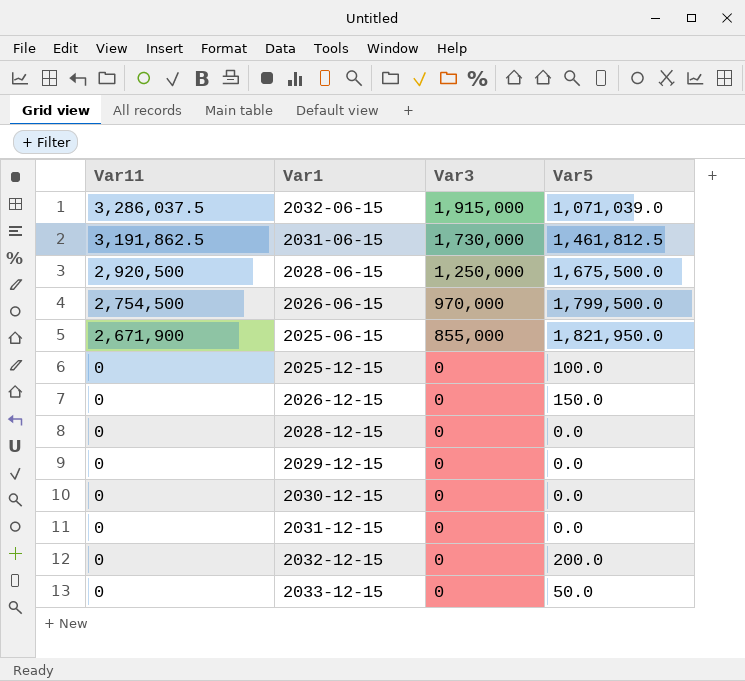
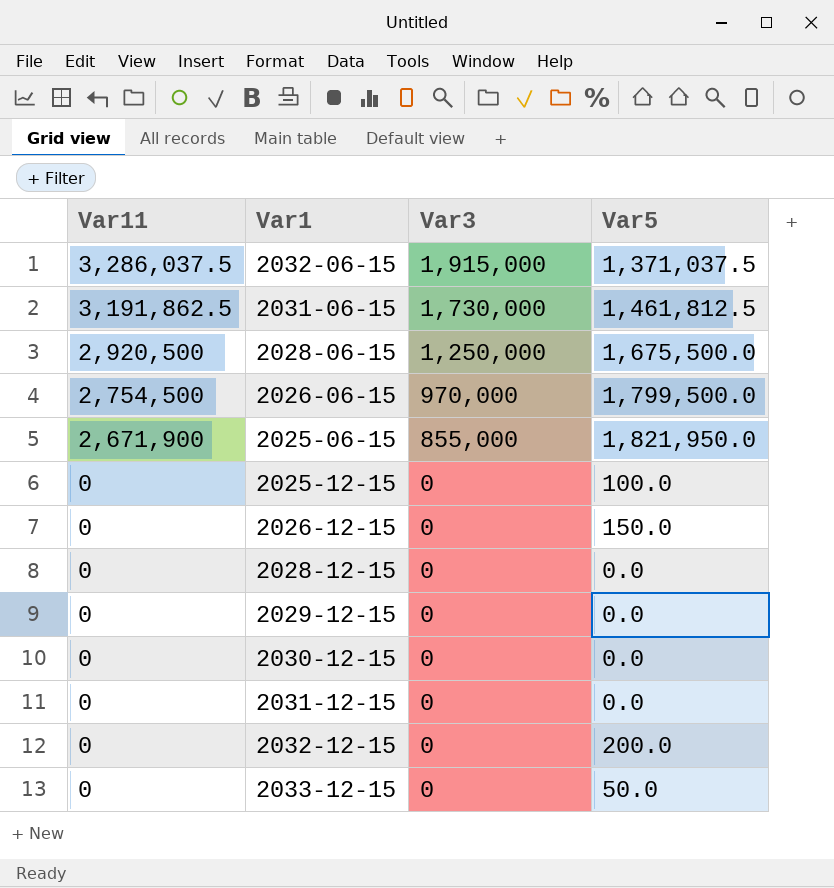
2032-06-15 | Var5: 1,071,039.0 -> 1,371,037.5

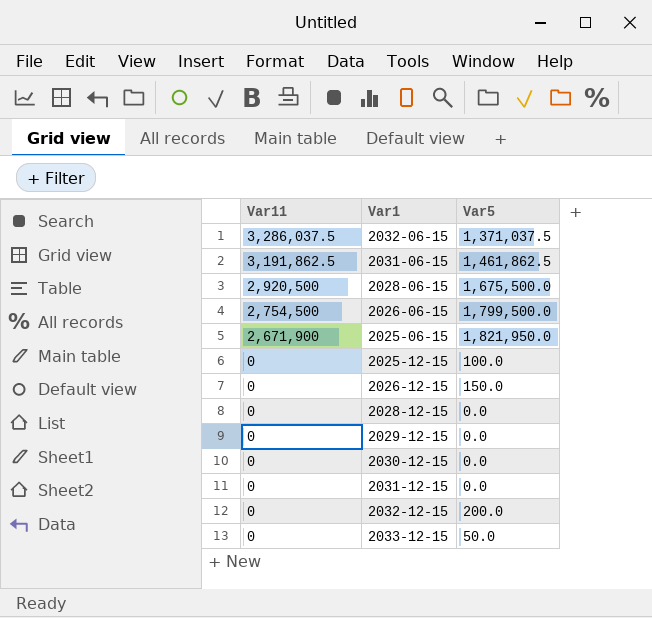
column Var3 | position: 3 -> none
2031-06-15 | Var5: 1,461,812.5 -> 1,461,862.5

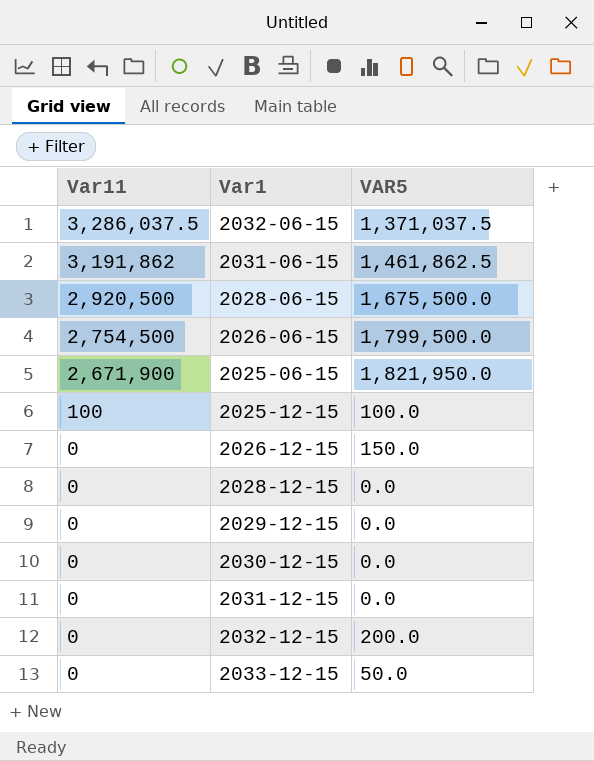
column name: Var5 -> VAR5
2031-06-15 | Var11: 3,191,862.5 -> 3,191,862
2025-12-15 | Var11: 0 -> 100

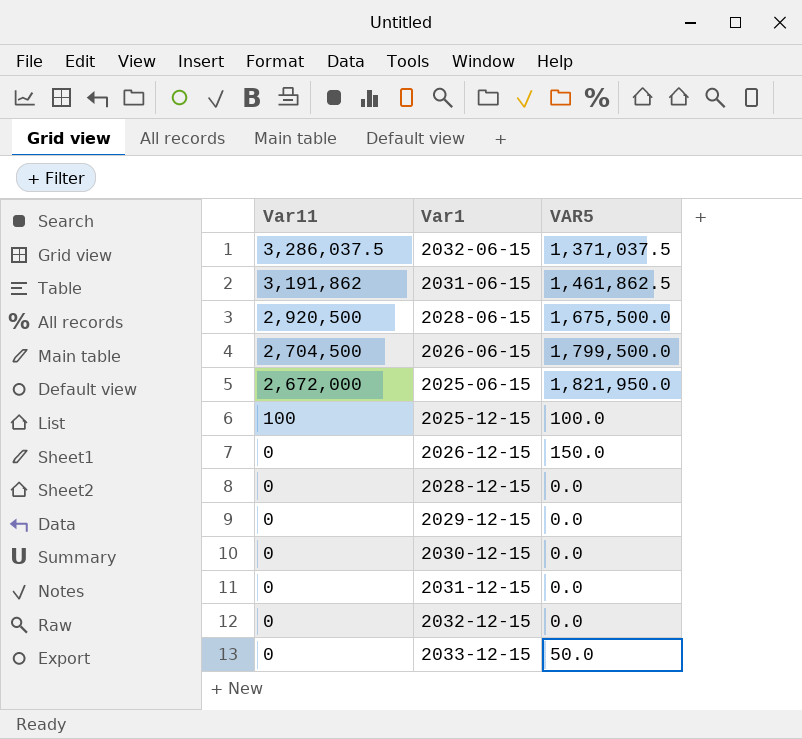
2026-06-15 | Var11: 2,754,500 -> 2,704,500
2025-06-15 | Var11: 2,671,900 -> 2,672,000
2032-12-15 | VAR5: 200.0 -> 0.0

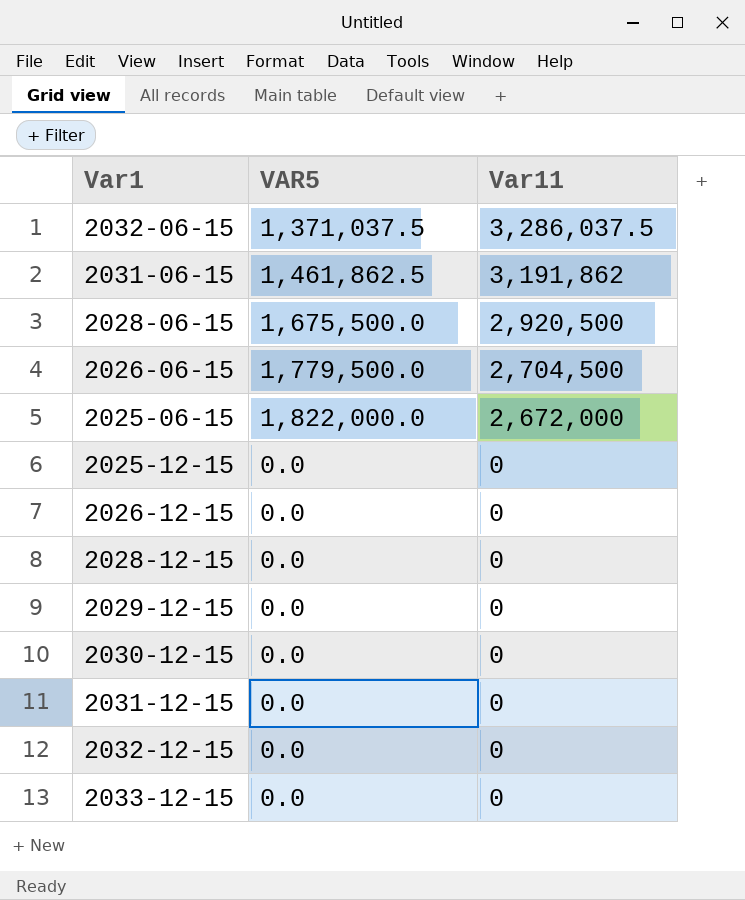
column Var11 | position: 1 -> 3
2026-06-15 | VAR5: 1,799,500.0 -> 1,779,500.0
2025-06-15 | VAR5: 1,821,950.0 -> 1,822,000.0
2025-12-15 | VAR5: 100.0 -> 0.0
2025-12-15 | Var11: 100 -> 0
2026-12-15 | VAR5: 150.0 -> 0.0
2033-12-15 | VAR5: 50.0 -> 0.0

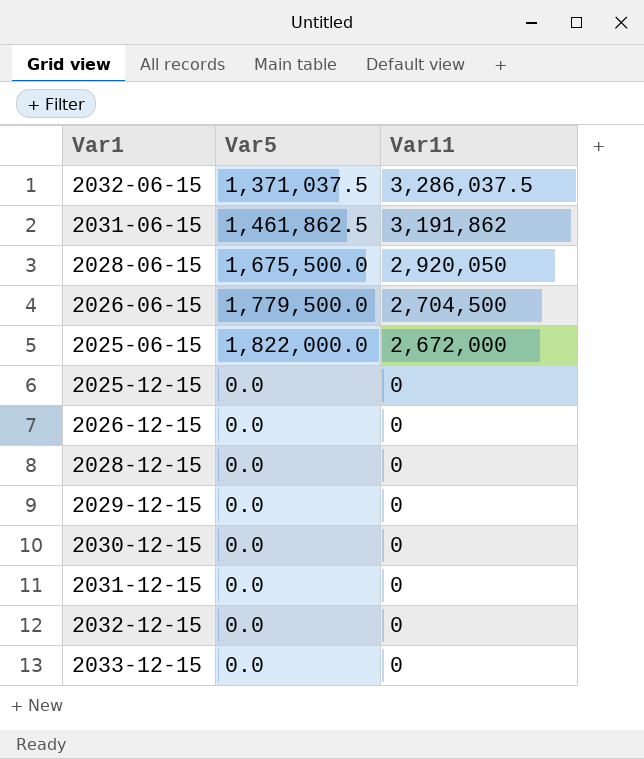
column name: VAR5 -> Var5
2028-06-15 | Var11: 2,920,500 -> 2,920,050

